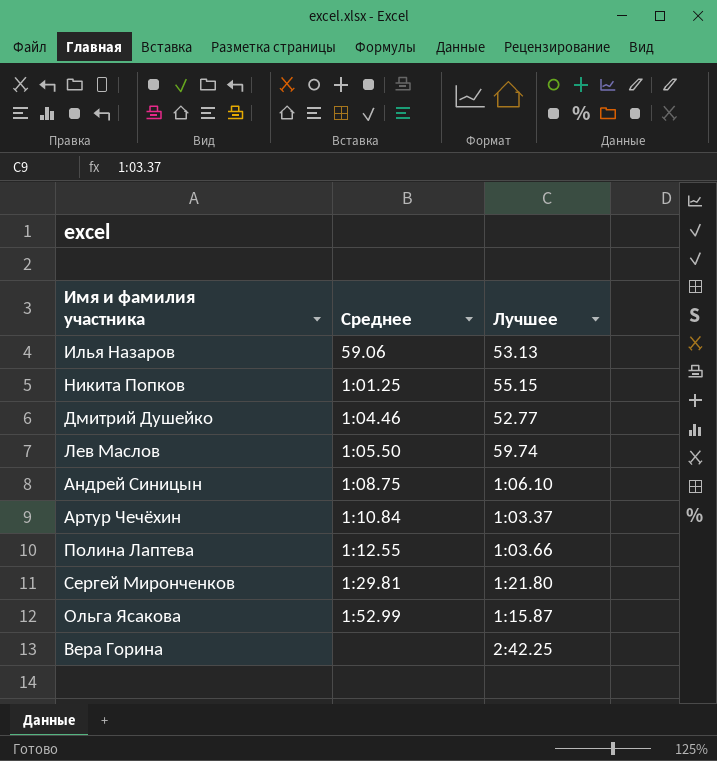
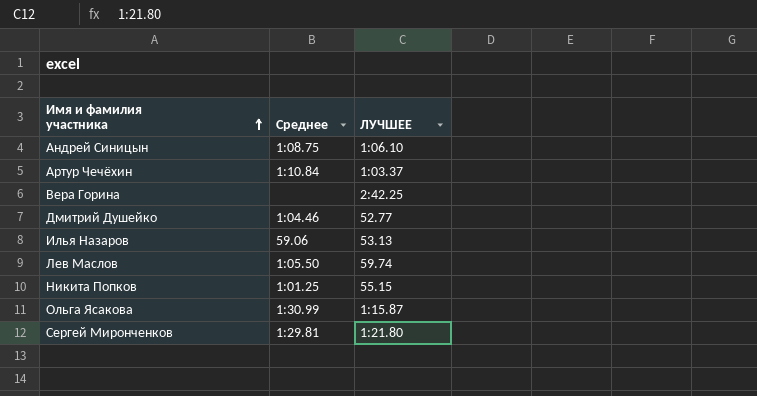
row order: none -> Имя и фамилия участника ascending
column name: Лучшее -> ЛУЧШЕЕ
row Полина Лаптева: 1:12.55 | 1:03.66 -> none
Ольга Ясакова | Среднее: 1:52.99 -> 1:30.99

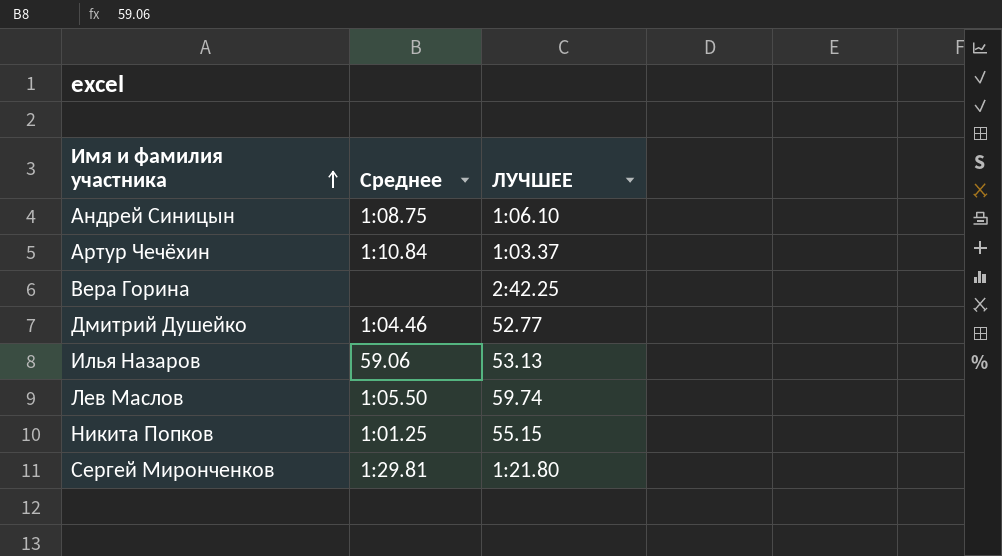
row Ольга Ясакова: 1:30.99 | 1:15.87 -> none

